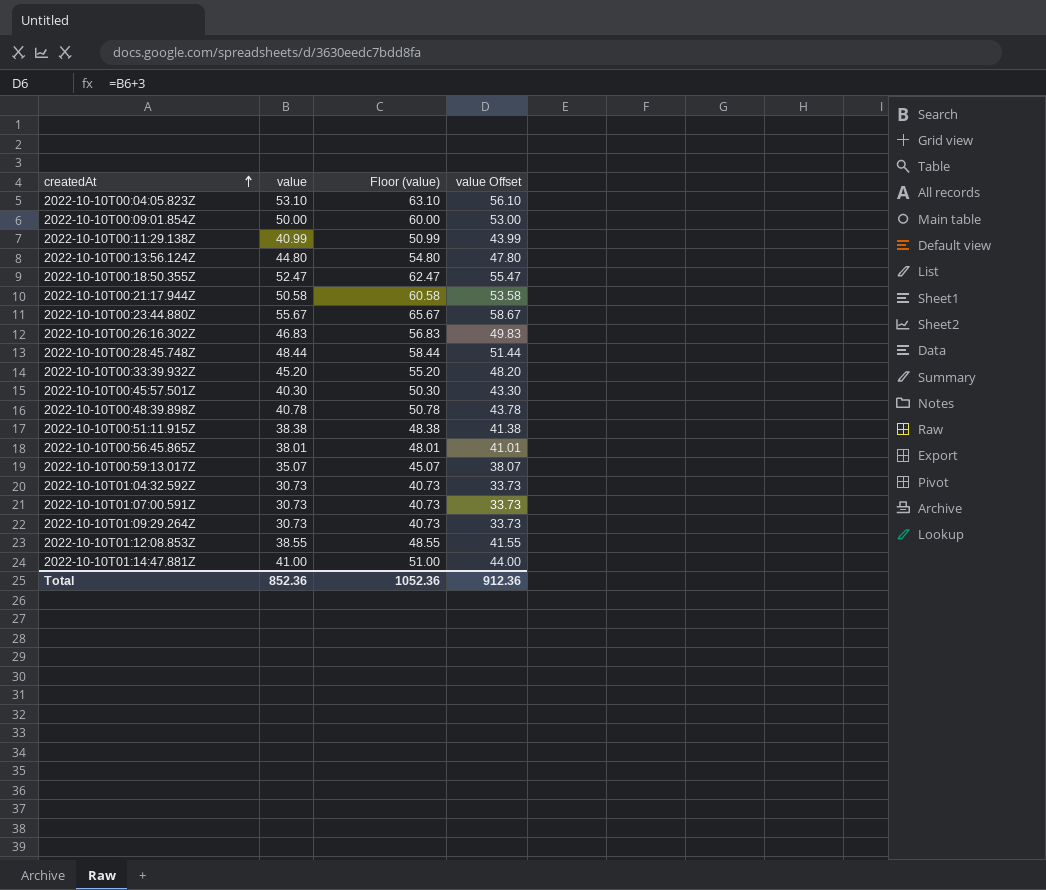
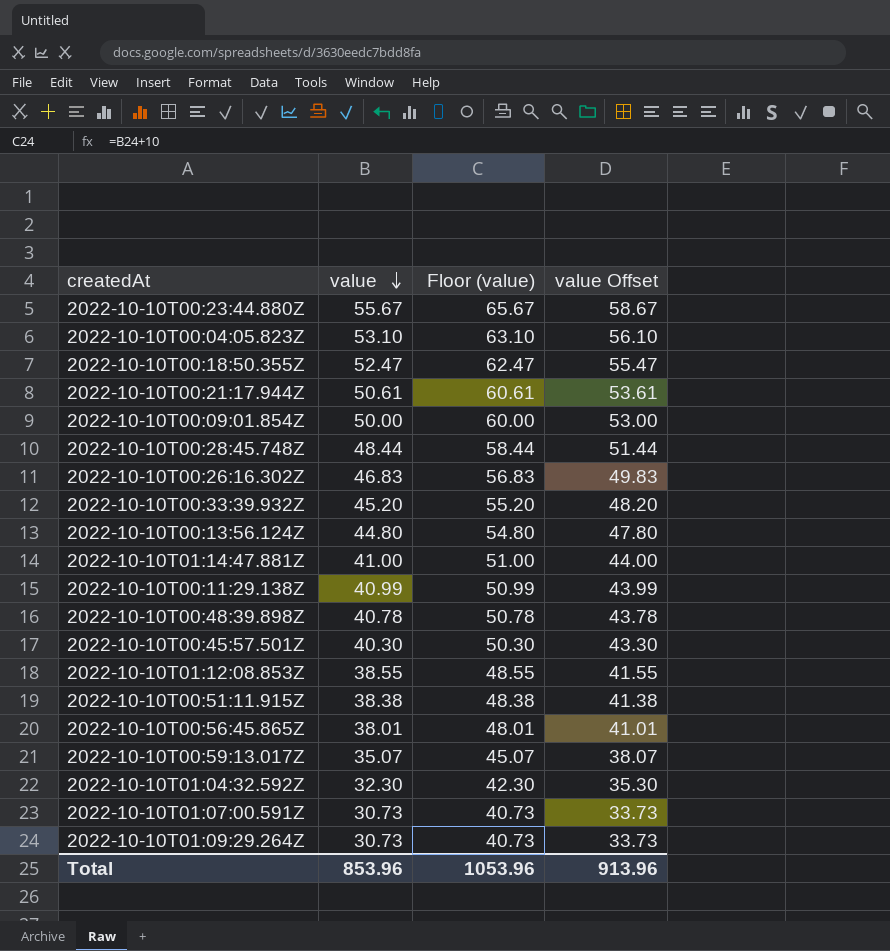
row order: createdAt ascending -> value descending
2022-10-10T00:21:17.944Z | value: 50.58 -> 50.61
2022-10-10T00:21:17.944Z | Floor (value): 60.58 -> 60.61
2022-10-10T00:21:17.944Z | value Offset: 53.58 -> 53.61
2022-10-10T01:04:32.592Z | value: 30.73 -> 32.30
2022-10-10T01:04:32.592Z | Floor (value): 40.73 -> 42.30
2022-10-10T01:04:32.592Z | value Offset: 33.73 -> 35.30
Total | value: 852.36 -> 853.96
Total | Floor (value): 1052.36 -> 1053.96
Total | value Offset: 912.36 -> 913.96

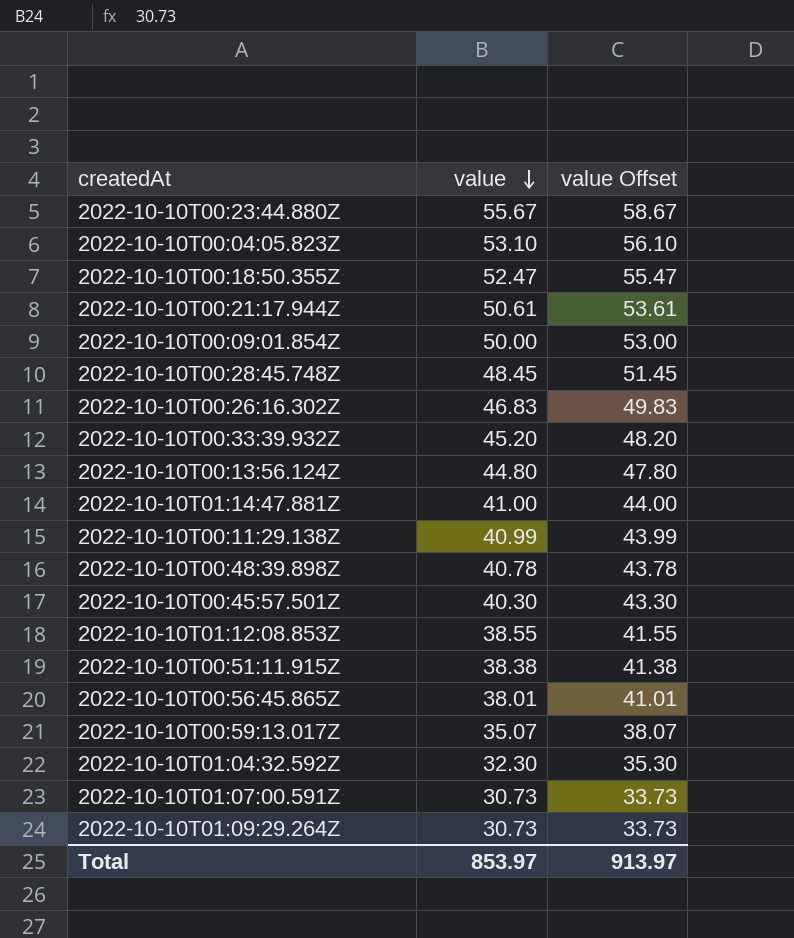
column Floor (value) | formula: [value] + 10 -> none
2022-10-10T00:28:45.748Z | value: 48.44 -> 48.45
2022-10-10T00:28:45.748Z | value Offset: 51.44 -> 51.45
Total | value: 853.96 -> 853.97
Total | value Offset: 913.96 -> 913.97

